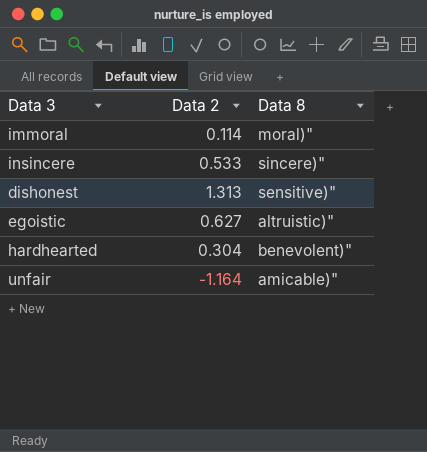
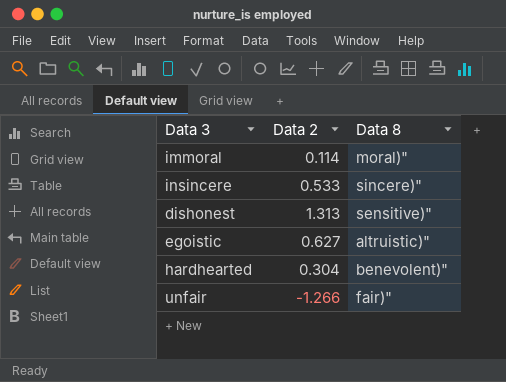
unfair | Data 2: -1.164 -> -1.266
unfair | Data 8: amicable)" -> fair)"

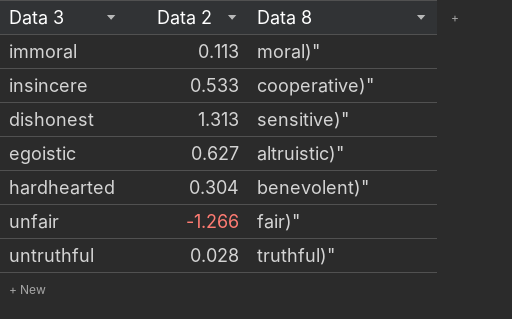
immoral | Data 2: 0.114 -> 0.113
insincere | Data 8: sincere)" -> cooperative)"
row untruthful: none -> 0.028 | truthful)"

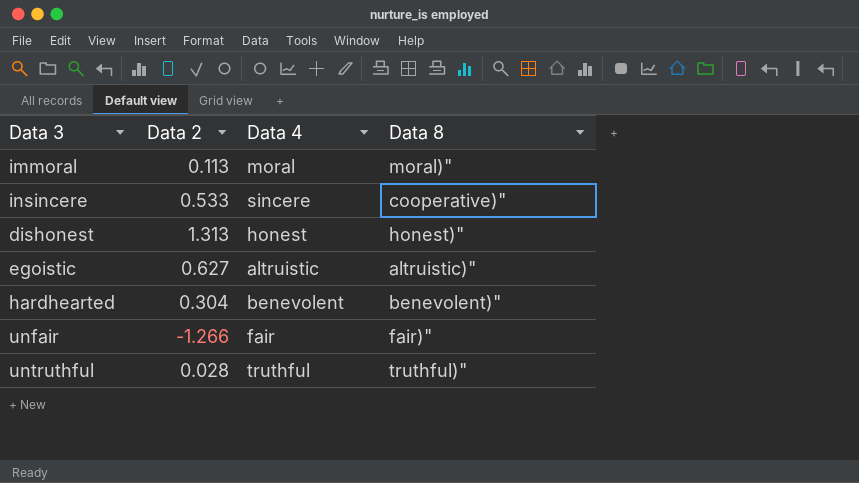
column Data 4 | position: none -> 3
dishonest | Data 8: sensitive)" -> honest)"

